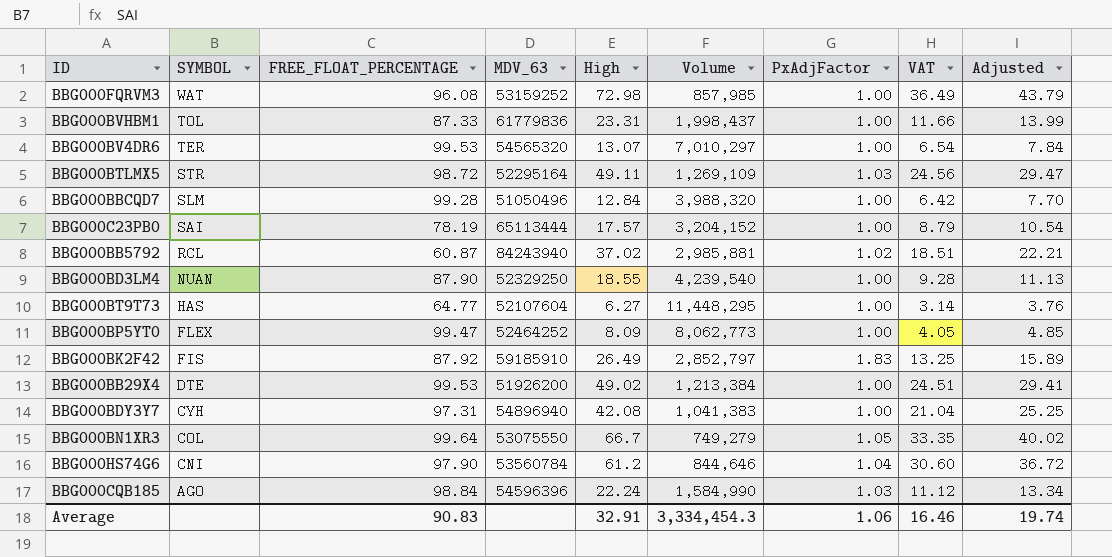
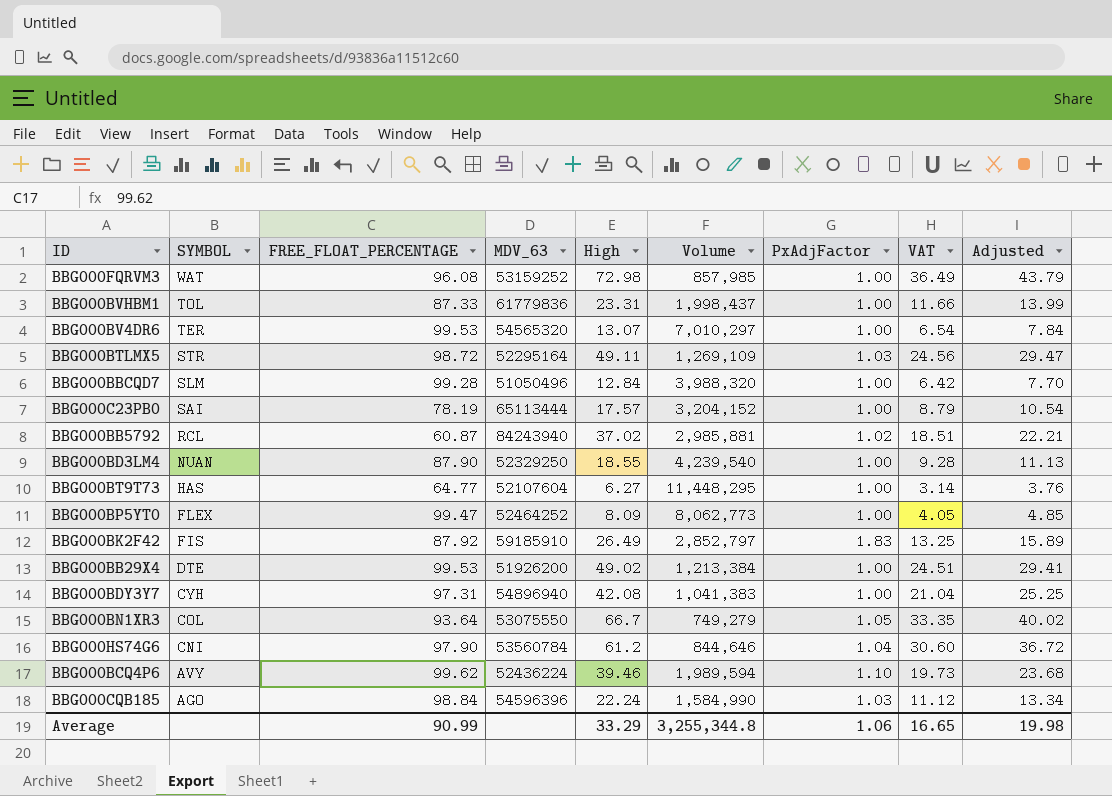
BBG000BN1XR3 | FREE_FLOAT_PERCENTAGE: 99.64 -> 93.64
row BBG000BCQ4P6: none -> AVY | 99.62 | 52436224 | 39.46 | 1,989,594 | 1.10 | 19.73 | 23.68
Average | FREE_FLOAT_PERCENTAGE: 90.83 -> 90.99
Average | High: 32.91 -> 33.29
Average | Volume: 3,334,454.3 -> 3,255,344.8
Average | VAT: 16.46 -> 16.65
Average | Adjusted: 19.74 -> 19.98

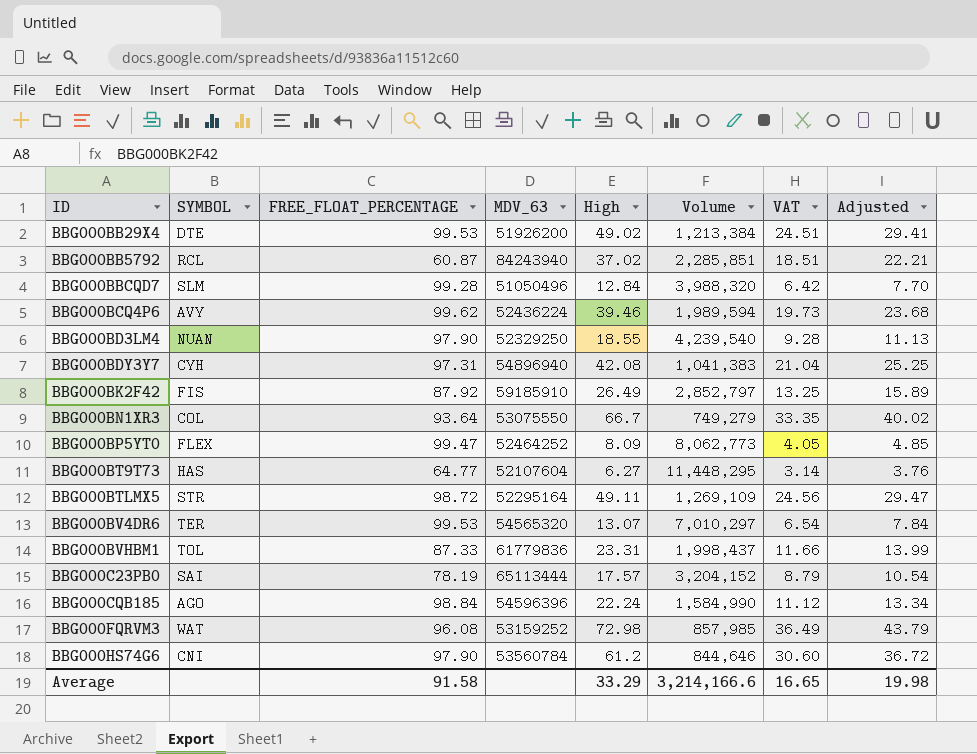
row order: SYMBOL descending -> ID ascending
column PxAdjFactor | position: 7 -> none
BBG000BB5792 | Volume: 2,985,881 -> 2,285,851
BBG000BD3LM4 | FREE_FLOAT_PERCENTAGE: 87.90 -> 97.90
Average | FREE_FLOAT_PERCENTAGE: 90.99 -> 91.58
Average | Volume: 3,255,344.8 -> 3,214,166.6

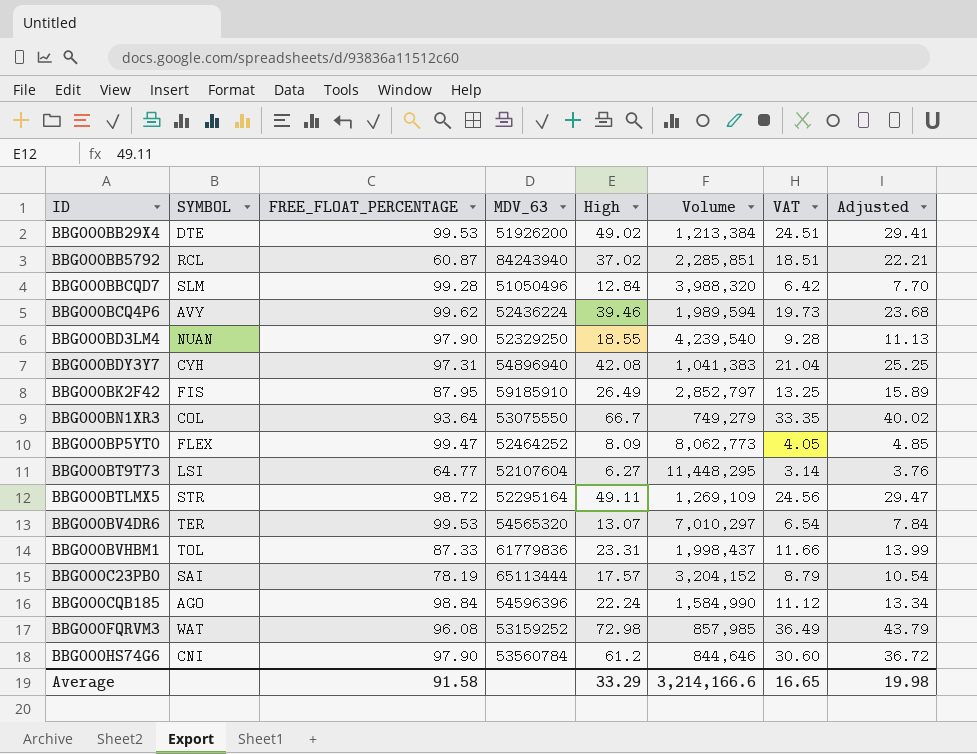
BBG000BK2F42 | FREE_FLOAT_PERCENTAGE: 87.92 -> 87.95
BBG000BT9T73 | SYMBOL: HAS -> LSI

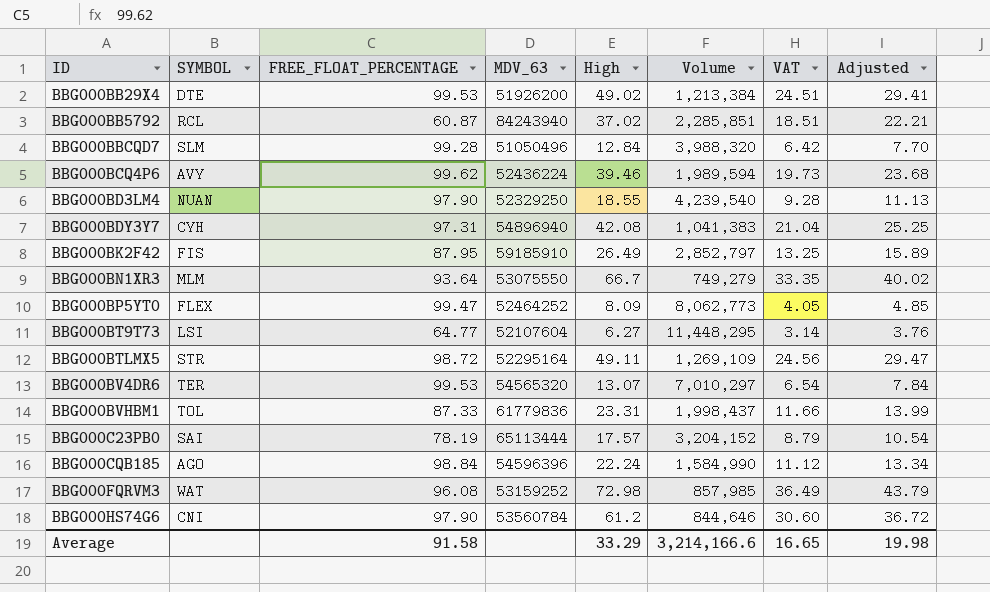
BBG000BN1XR3 | SYMBOL: COL -> MLM

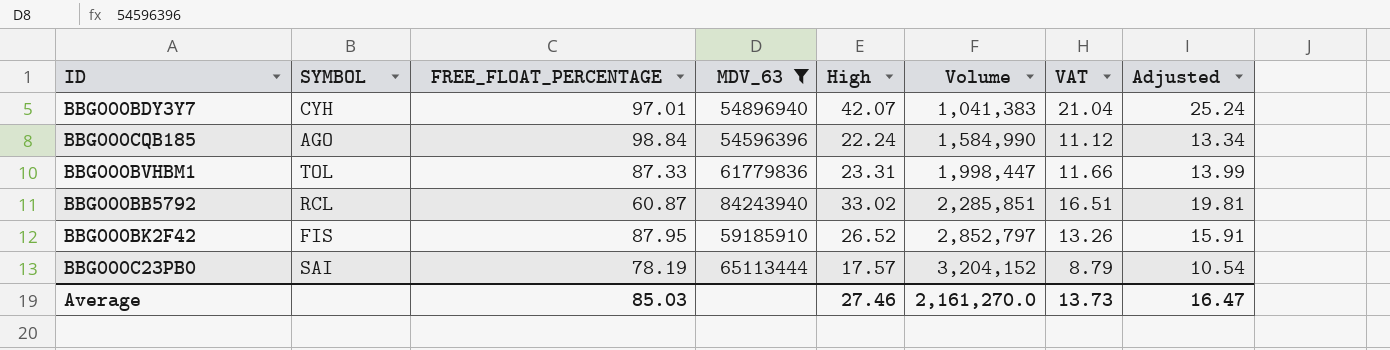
filter: none -> MDV_63 >= 54596396
row order: ID ascending -> Volume ascending
BBG000BDY3Y7 | FREE_FLOAT_PERCENTAGE: 97.31 -> 97.01
BBG000BDY3Y7 | High: 42.08 -> 42.07
BBG000BDY3Y7 | Adjusted: 25.25 -> 25.24
BBG000BVHBM1 | Volume: 1,998,437 -> 1,998,447
BBG000BB5792 | High: 37.02 -> 33.02
BBG000BB5792 | VAT: 18.51 -> 16.51
BBG000BB5792 | Adjusted: 22.21 -> 19.81
BBG000BK2F42 | High: 26.49 -> 26.52
BBG000BK2F42 | VAT: 13.25 -> 13.26
BBG000BK2F42 | Adjusted: 15.89 -> 15.91
Average | FREE_FLOAT_PERCENTAGE: 91.58 -> 85.03
Average | High: 33.29 -> 27.46
Average | Volume: 3,214,166.6 -> 2,161,270.0
Average | VAT: 16.65 -> 13.73
Average | Adjusted: 19.98 -> 16.47

